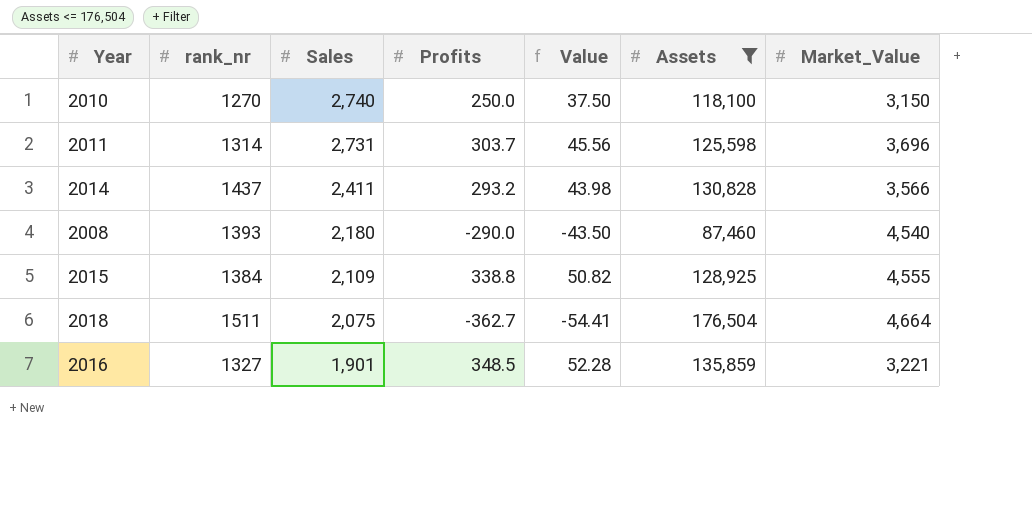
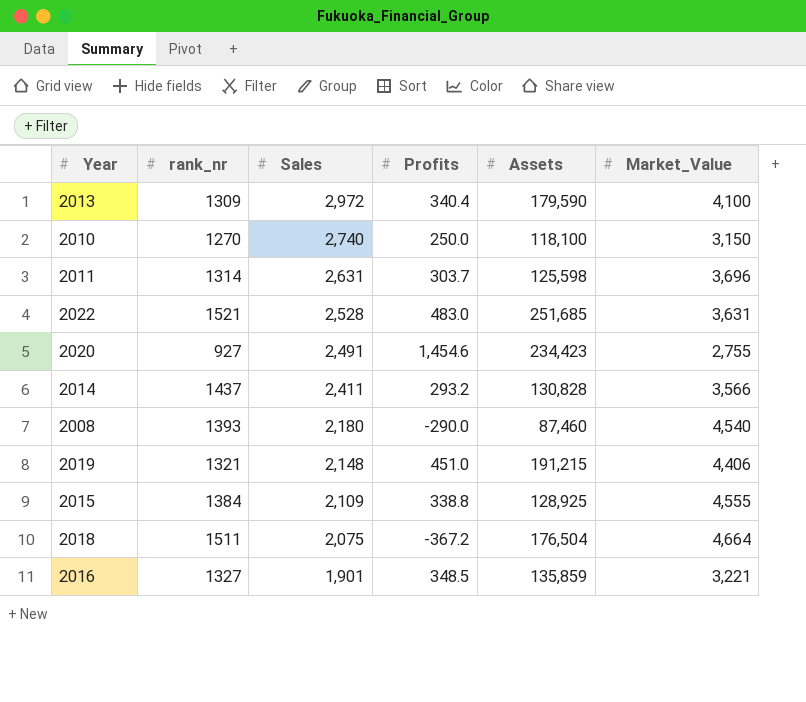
filter: Assets <= 176,504 -> none
column Value | formula: [Profits] * 0.15 -> none
2011 | Sales: 2,731 -> 2,631
2018 | Profits: -362.7 -> -367.2

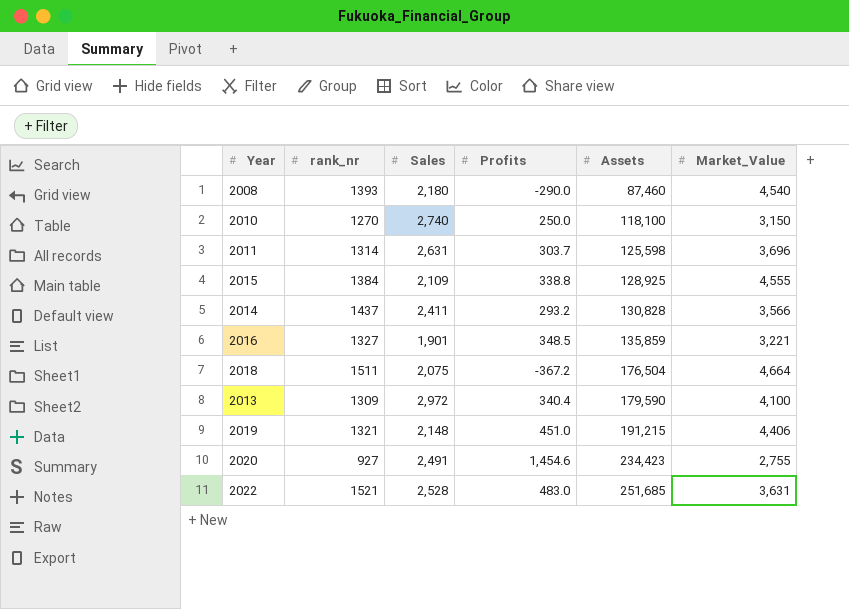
row order: Sales descending -> Assets ascending

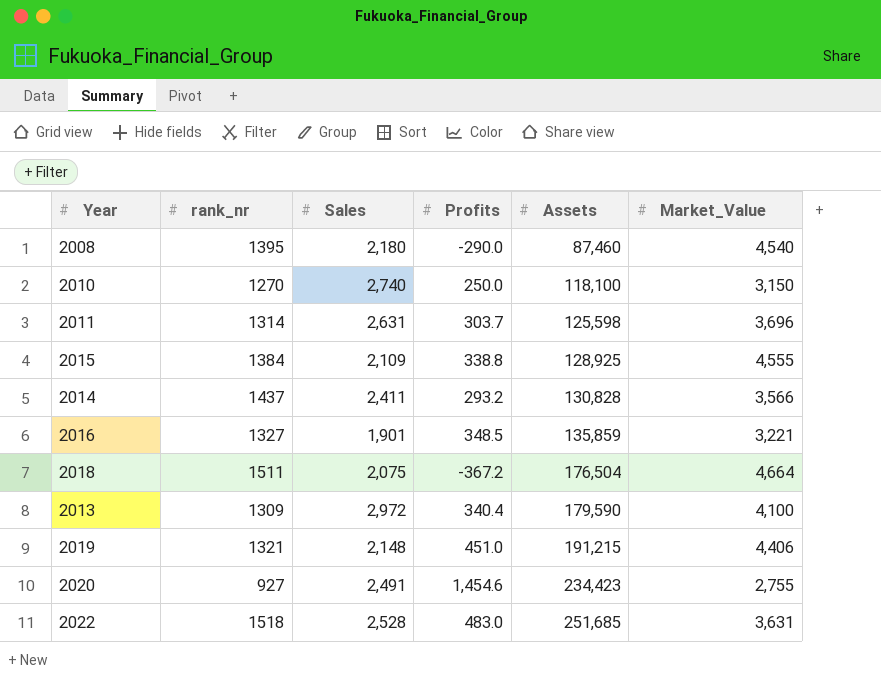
2008 | rank_nr: 1393 -> 1395
2022 | rank_nr: 1521 -> 1518

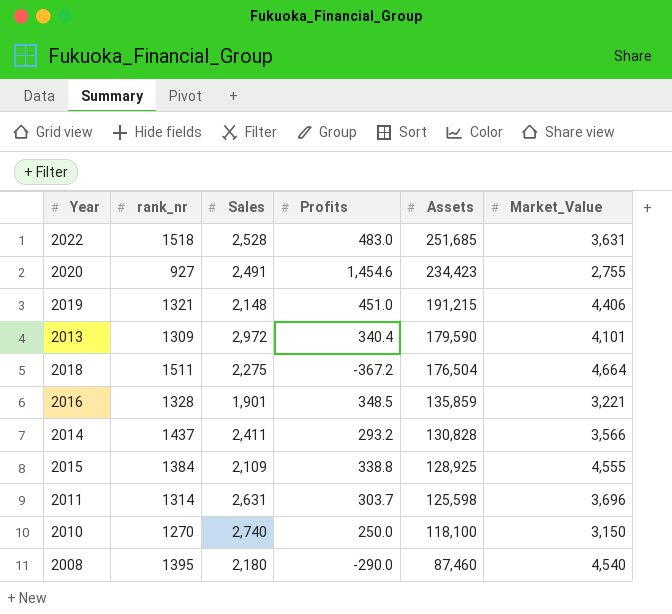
row order: Assets ascending -> Assets descending
2013 | Market_Value: 4,100 -> 4,101
2018 | Sales: 2,075 -> 2,275
2016 | rank_nr: 1327 -> 1328

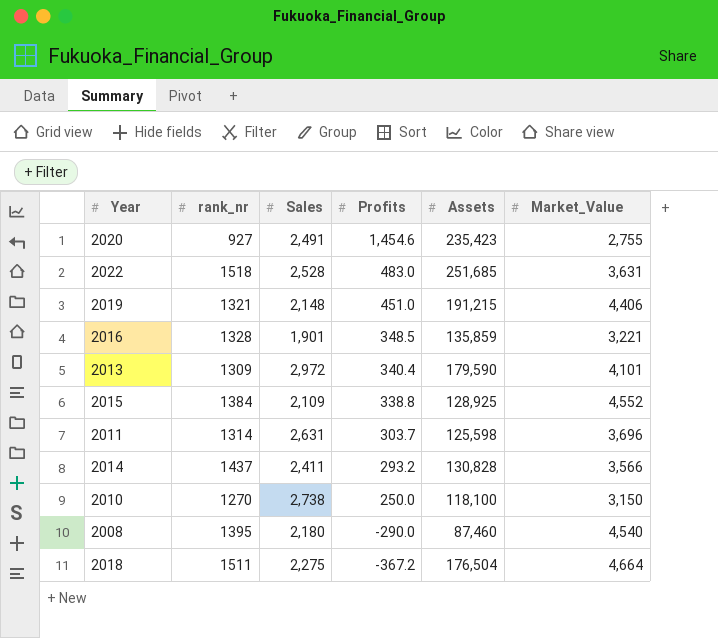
row order: Assets descending -> Profits descending
2020 | Assets: 234,423 -> 235,423
2015 | Market_Value: 4,555 -> 4,552
2010 | Sales: 2,740 -> 2,738

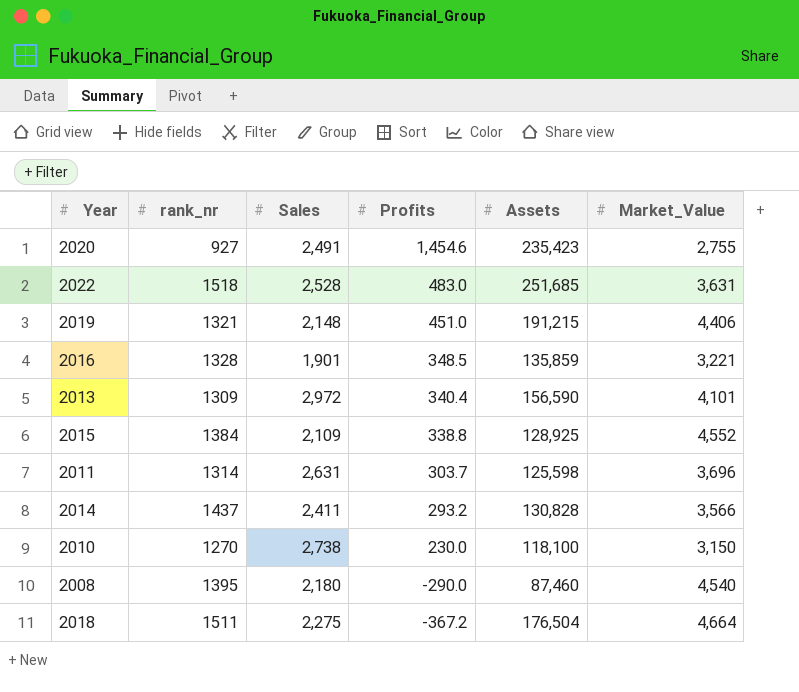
2013 | Assets: 179,590 -> 156,590
2010 | Profits: 250.0 -> 230.0

